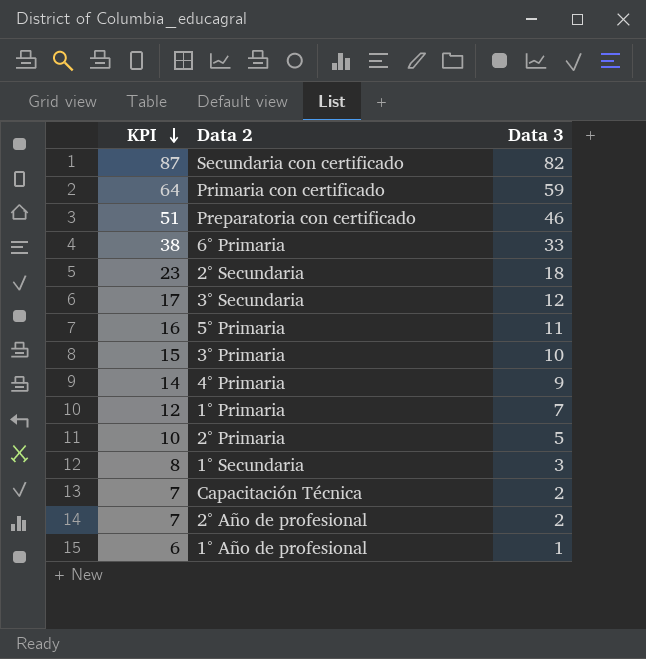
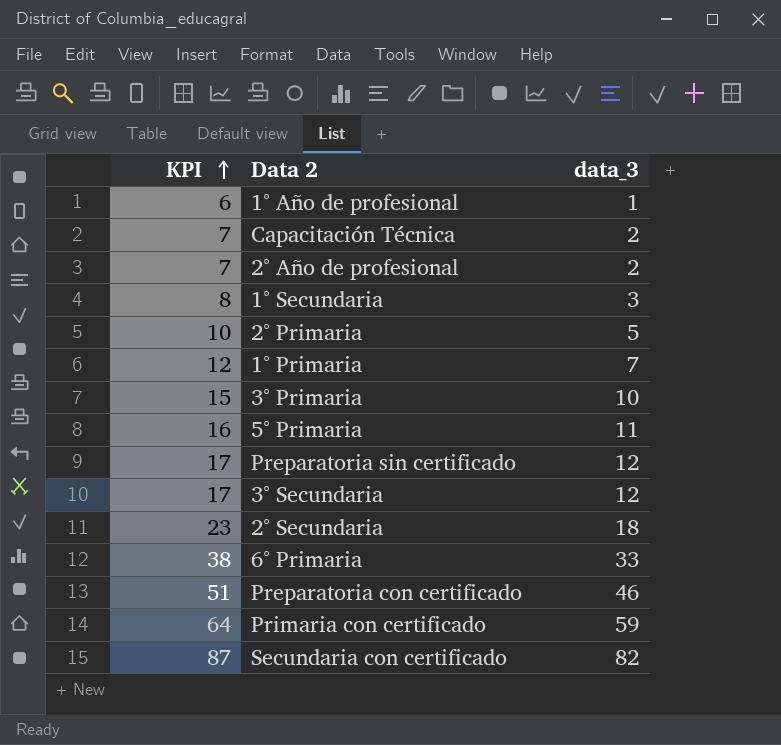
row order: KPI descending -> KPI ascending
column name: Data 3 -> data_3
row 4° Primaria: 14 | 9 -> none
row Preparatoria sin certificado: none -> 17 | 12

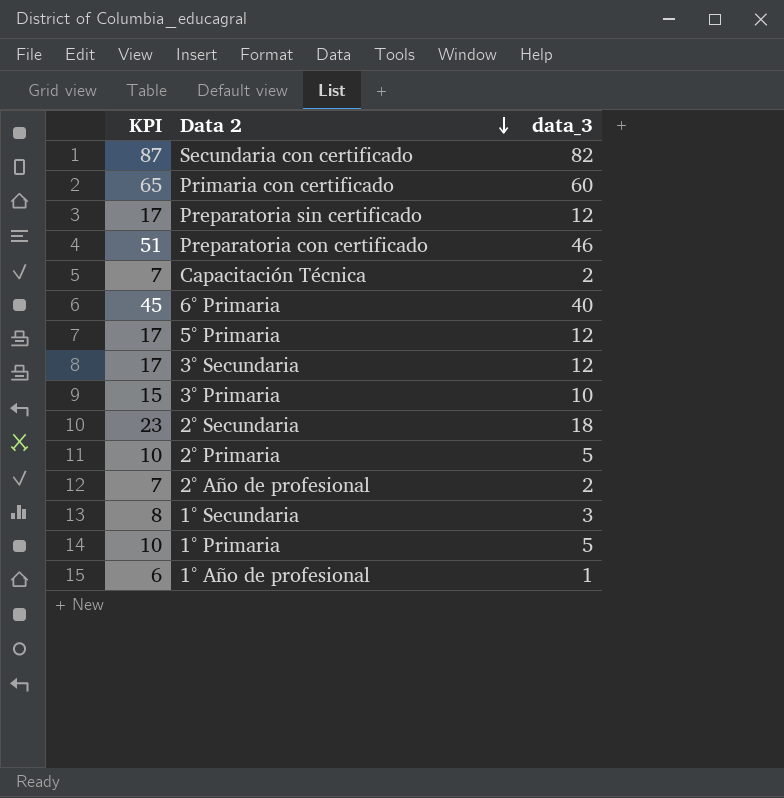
row order: KPI ascending -> Data 2 descending
Primaria con certificado | KPI: 64 -> 65
Primaria con certificado | data_3: 59 -> 60
6° Primaria | KPI: 38 -> 45
6° Primaria | data_3: 33 -> 40
5° Primaria | KPI: 16 -> 17
5° Primaria | data_3: 11 -> 12
1° Primaria | KPI: 12 -> 10
1° Primaria | data_3: 7 -> 5

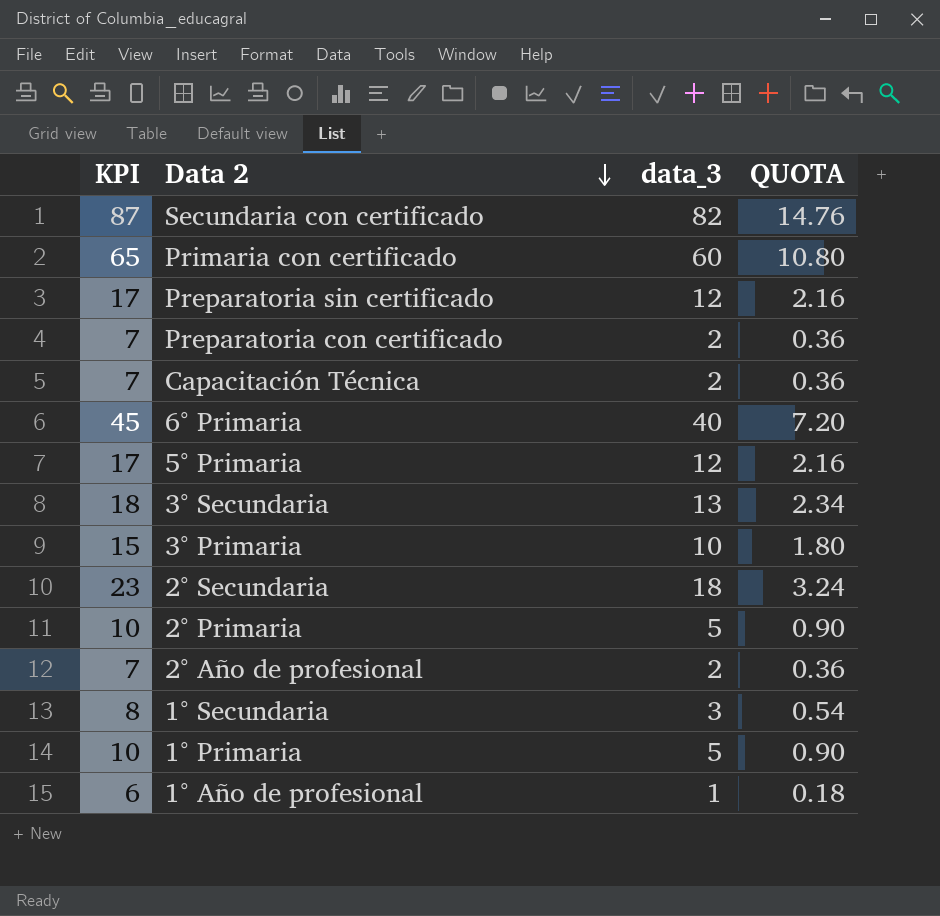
column QUOTA | formula: none -> [data_3] * 0.18
Preparatoria con certificado | KPI: 51 -> 7
Preparatoria con certificado | data_3: 46 -> 2
3° Secundaria | KPI: 17 -> 18
3° Secundaria | data_3: 12 -> 13

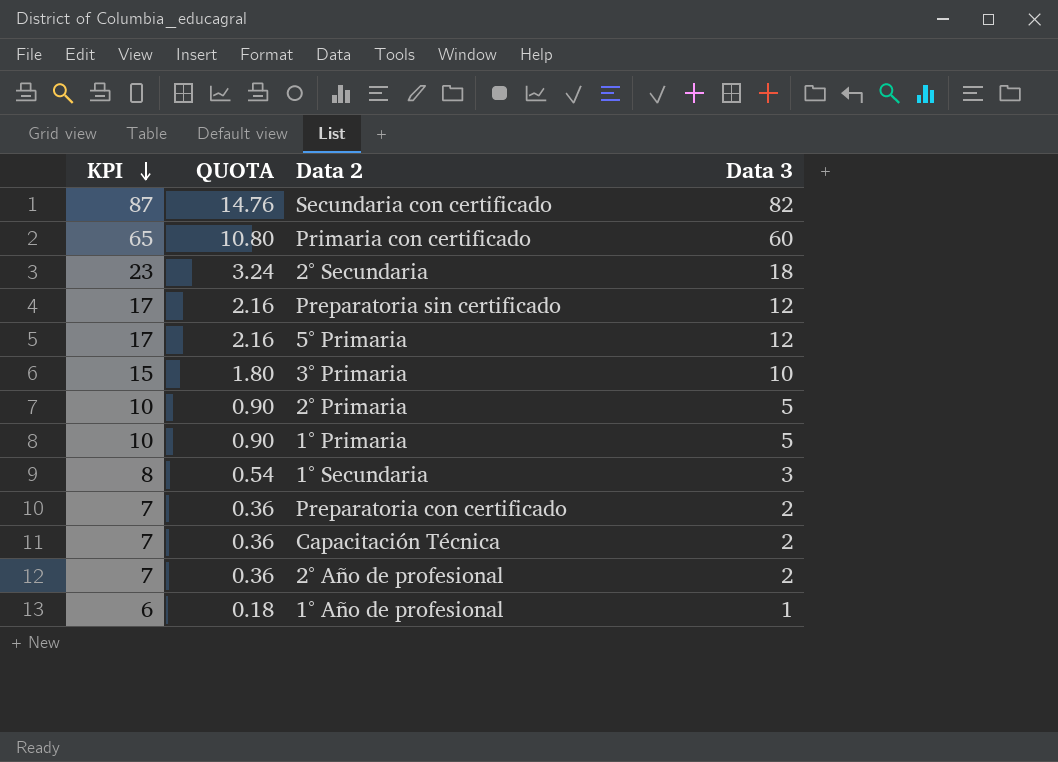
row order: Data 2 descending -> KPI descending
column QUOTA | position: 4 -> 2
column name: data_3 -> Data 3
row 6° Primaria: 45 | 40 | 7.20 -> none
row 3° Secundaria: 18 | 13 | 2.34 -> none

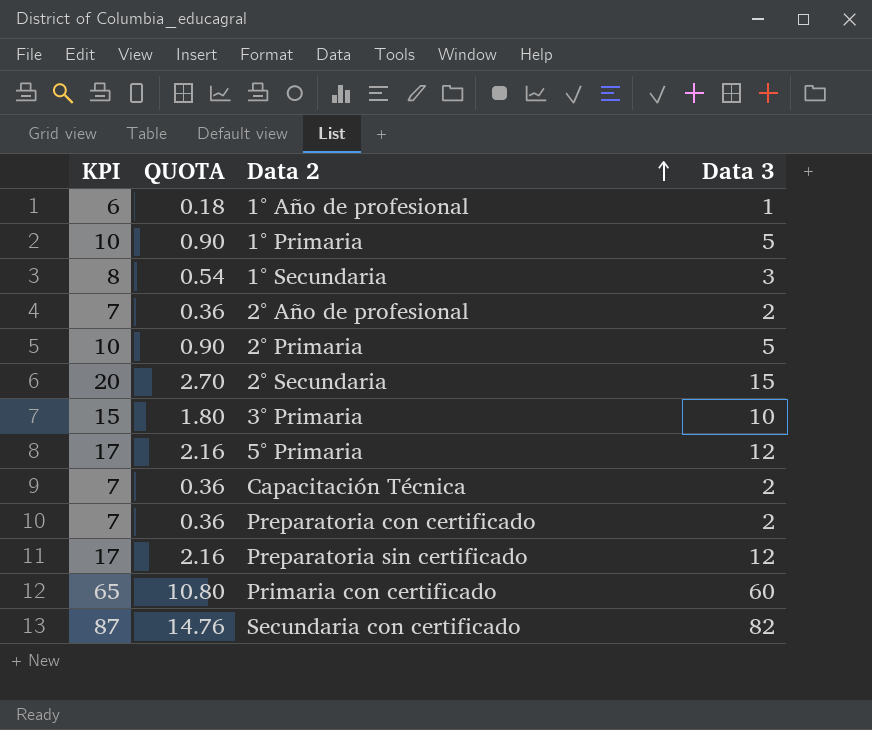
row order: KPI descending -> Data 2 ascending
2° Secundaria | KPI: 23 -> 20
2° Secundaria | QUOTA: 3.24 -> 2.70
2° Secundaria | Data 3: 18 -> 15

